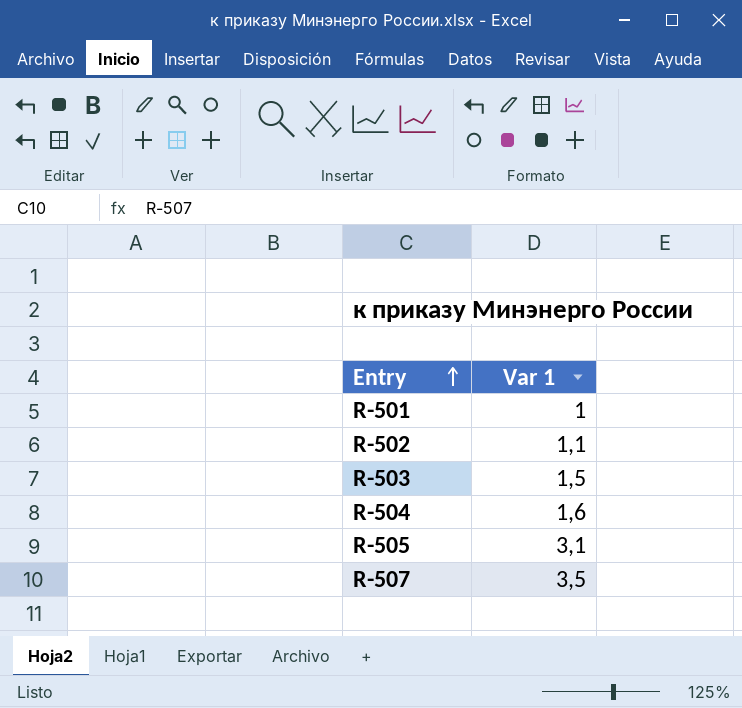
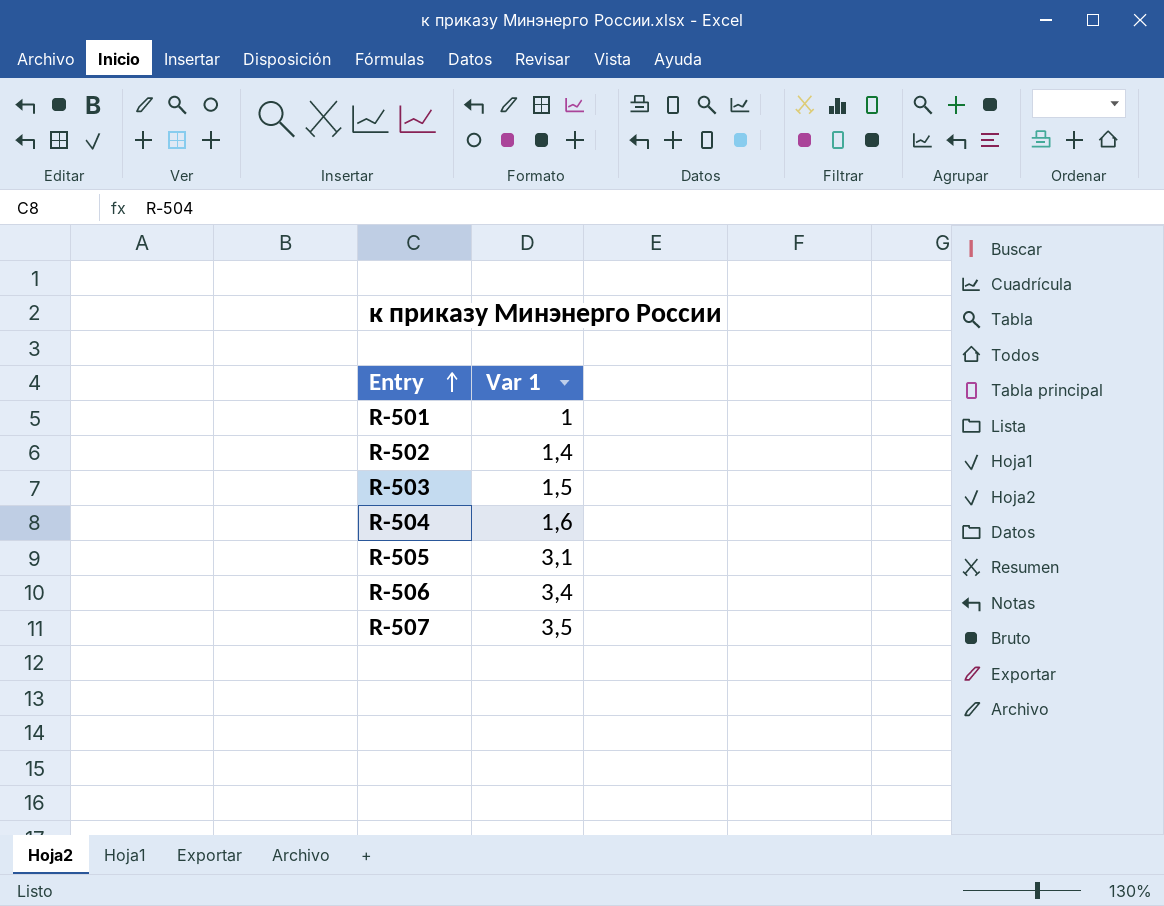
R-502 | Var 1: 1,1 -> 1,4
row R-506: none -> 3,4

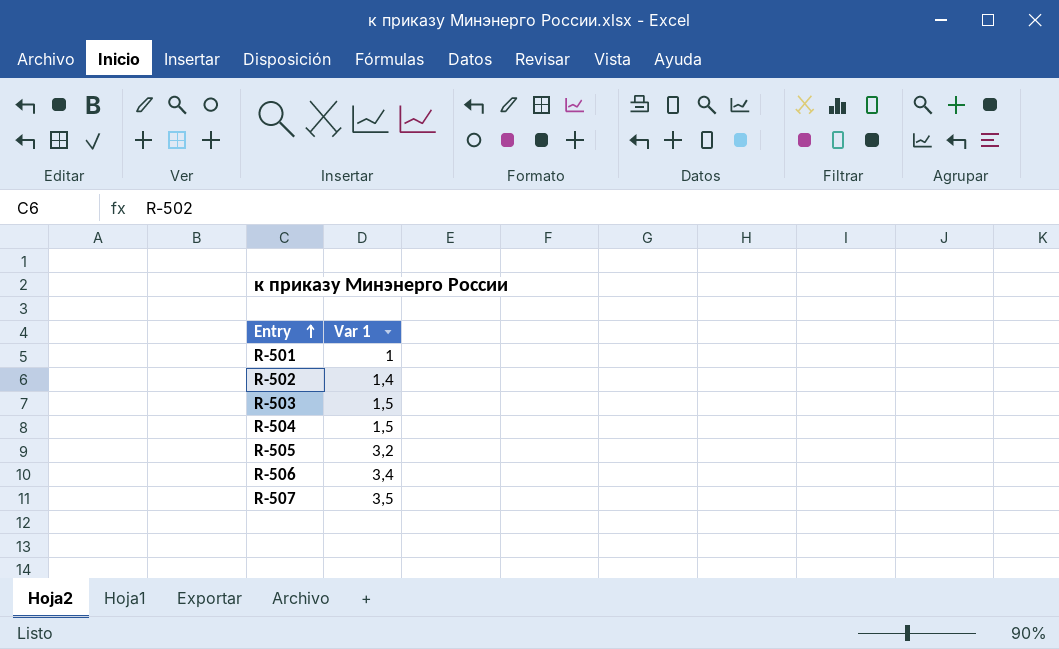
R-504 | Var 1: 1,6 -> 1,5
R-505 | Var 1: 3,1 -> 3,2

